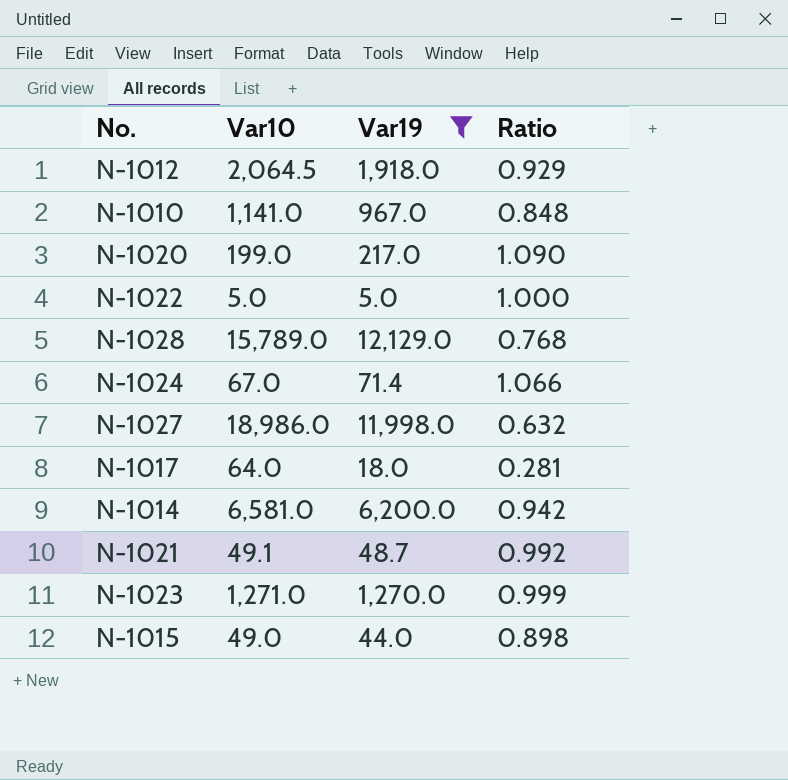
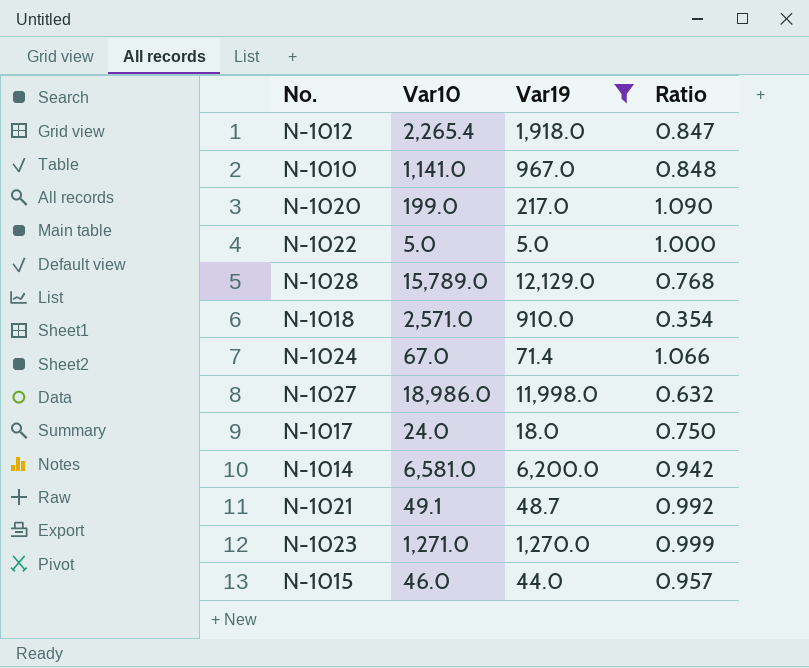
N-1012 | Var10: 2,064.5 -> 2,265.4
N-1012 | Ratio: 0.929 -> 0.847
row N-1018: none -> 2,571.0 | 910.0 | 0.354
N-1017 | Var10: 64.0 -> 24.0
N-1017 | Ratio: 0.281 -> 0.750
N-1015 | Var10: 49.0 -> 46.0
N-1015 | Ratio: 0.898 -> 0.957

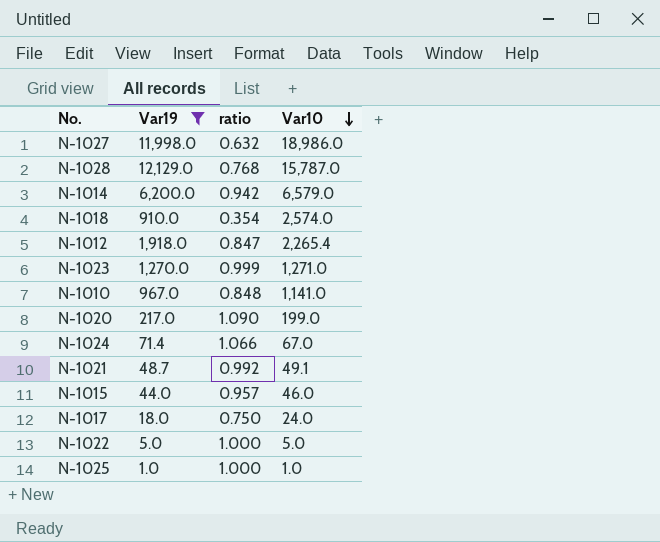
row order: none -> Var10 descending
column name: Ratio -> ratio
column Var10 | position: 2 -> 4
N-1028 | Var10: 15,789.0 -> 15,787.0
N-1014 | Var10: 6,581.0 -> 6,579.0
N-1018 | Var10: 2,571.0 -> 2,574.0
row N-1025: none -> 1.0 | 1.000 | 1.0

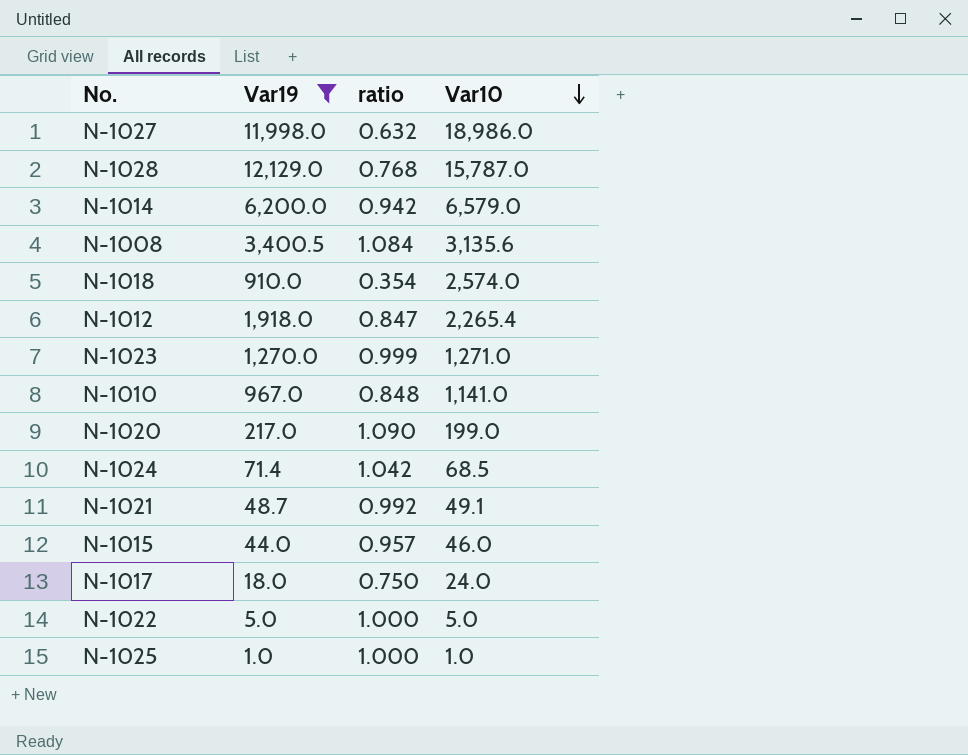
row N-1008: none -> 3,400.5 | 1.084 | 3,135.6
N-1024 | ratio: 1.066 -> 1.042
N-1024 | Var10: 67.0 -> 68.5

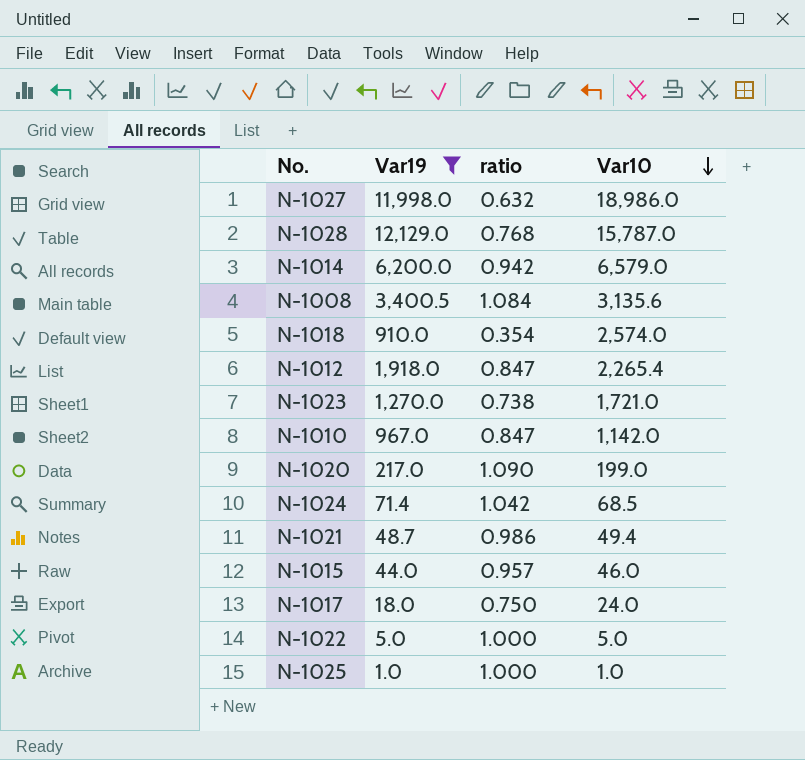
N-1023 | ratio: 0.999 -> 0.738
N-1023 | Var10: 1,271.0 -> 1,721.0
N-1010 | ratio: 0.848 -> 0.847
N-1010 | Var10: 1,141.0 -> 1,142.0
N-1021 | ratio: 0.992 -> 0.986
N-1021 | Var10: 49.1 -> 49.4

